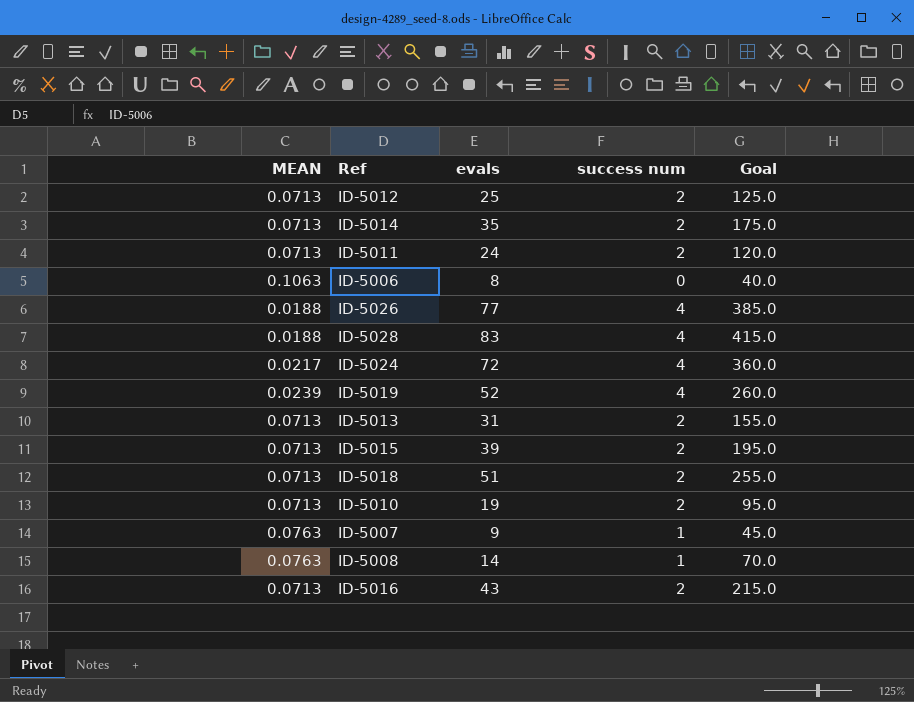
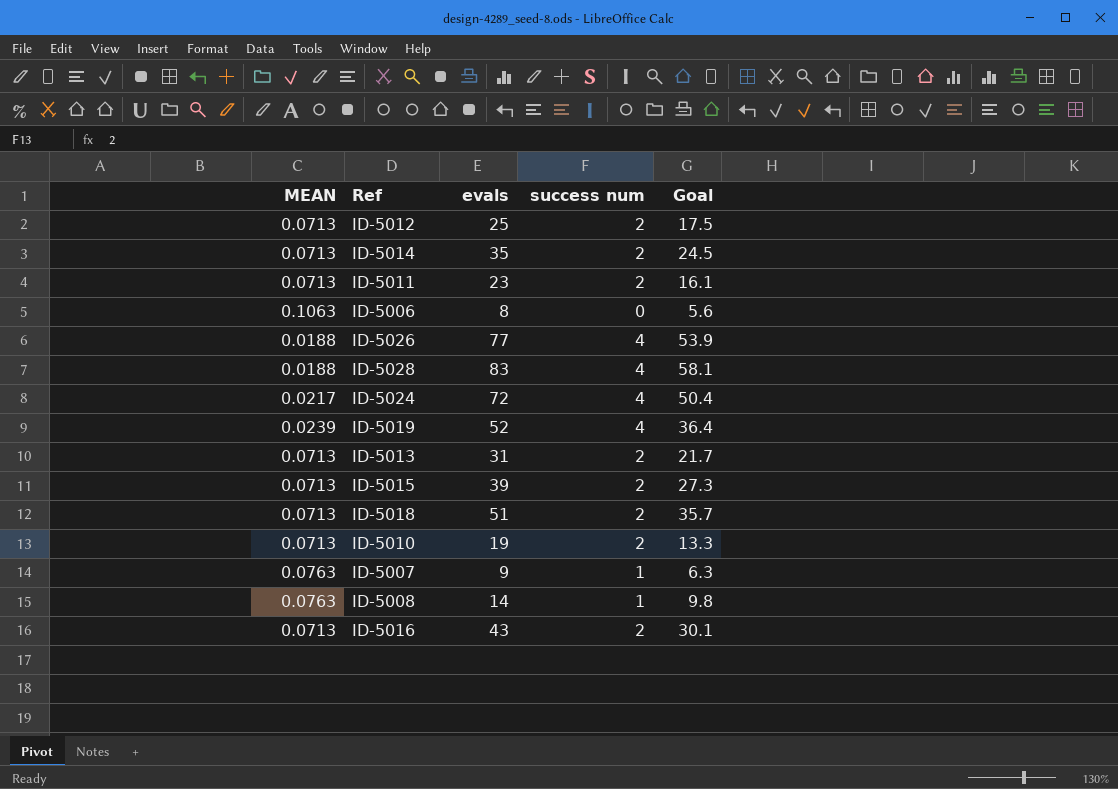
column Goal | formula: [evals] * 5 -> [evals] * 0.7
ID-5011 | evals: 24 -> 23

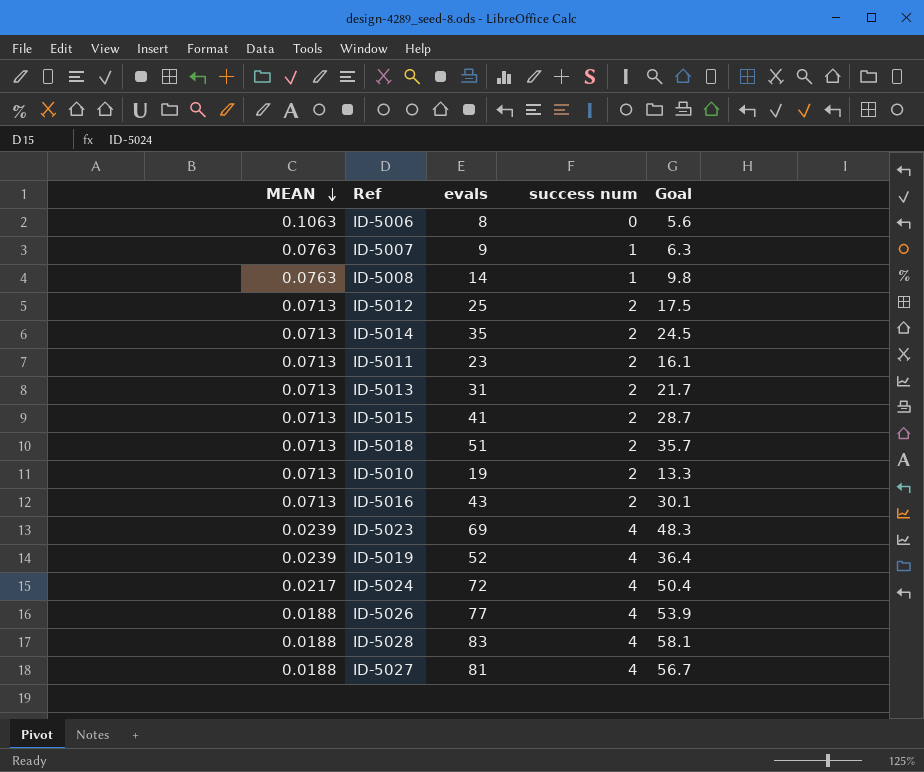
row order: none -> MEAN descending
ID-5015 | evals: 39 -> 41
ID-5015 | Goal: 27.3 -> 28.7
row ID-5023: none -> 0.0239 | 69 | 4 | 48.3
row ID-5027: none -> 0.0188 | 81 | 4 | 56.7

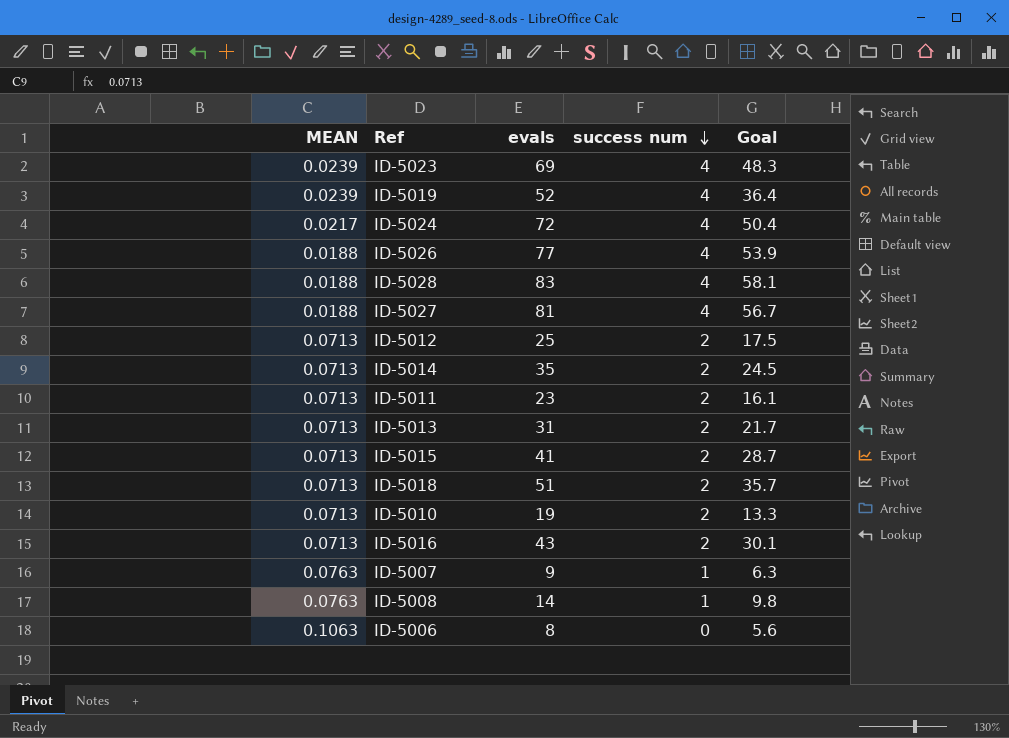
row order: MEAN descending -> success num descending

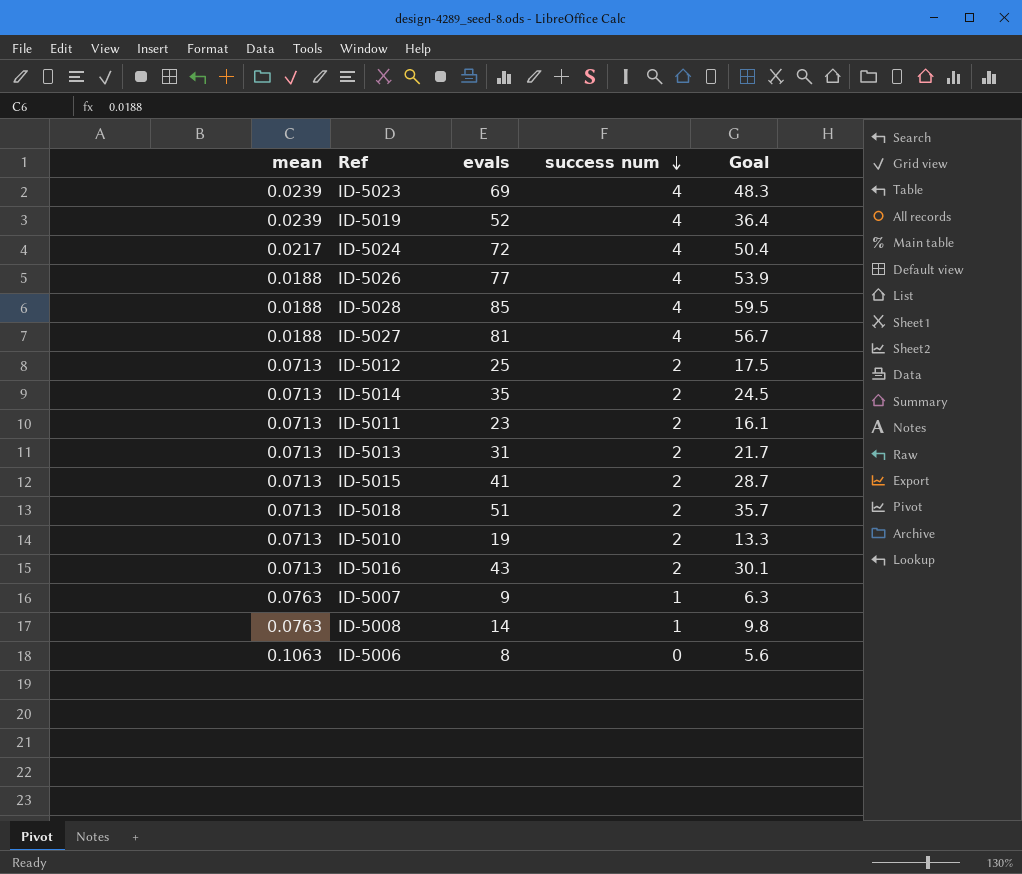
column name: MEAN -> mean
ID-5028 | evals: 83 -> 85
ID-5028 | Goal: 58.1 -> 59.5

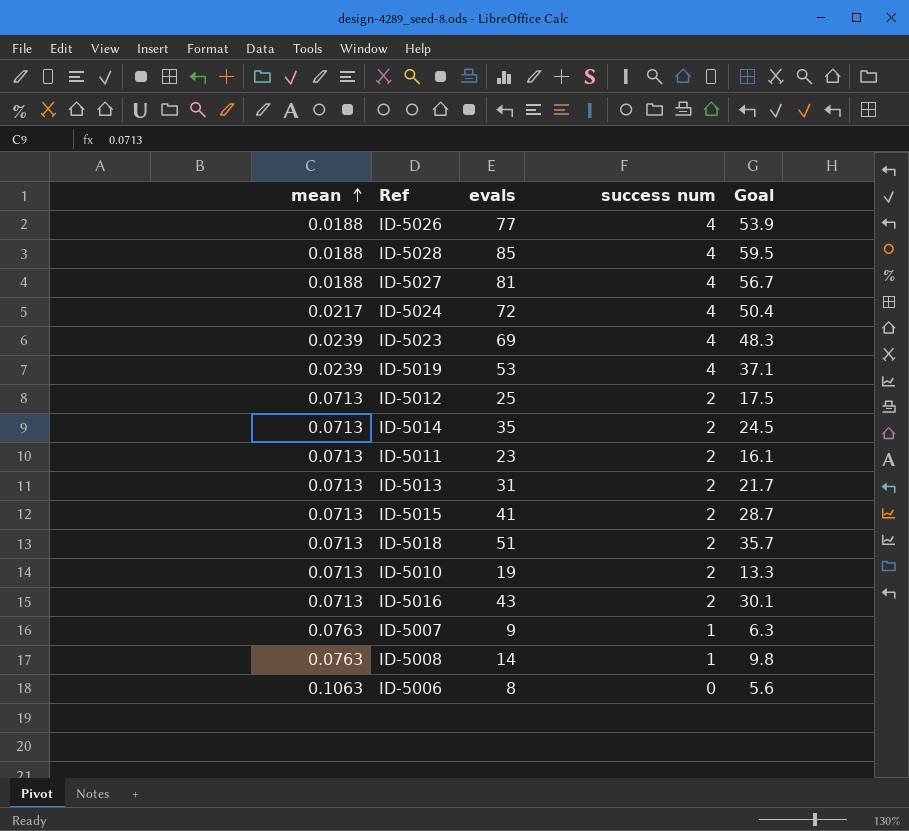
row order: success num descending -> mean ascending
ID-5019 | evals: 52 -> 53
ID-5019 | Goal: 36.4 -> 37.1

